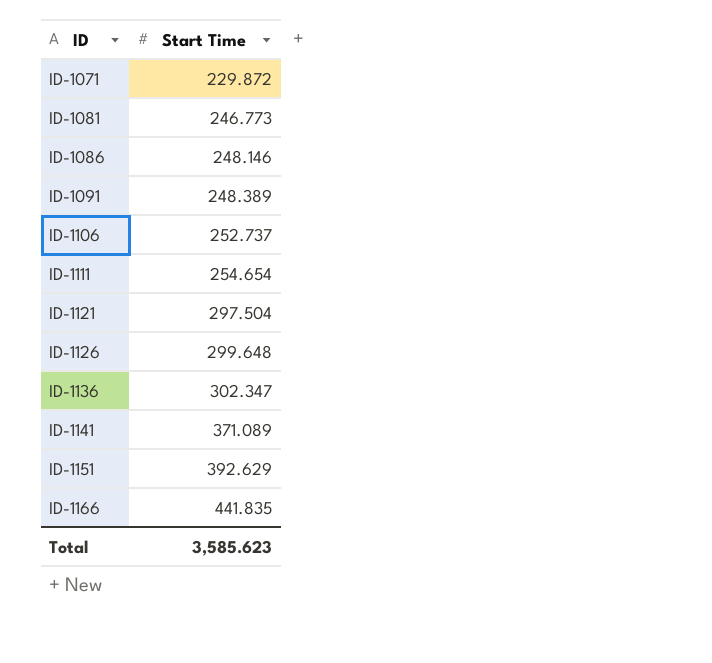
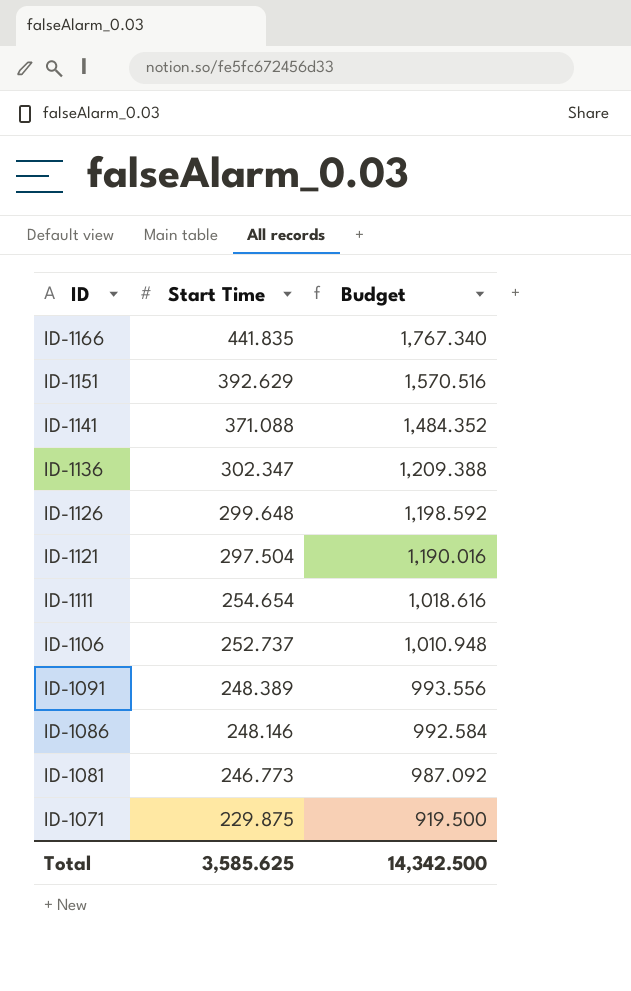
row order: ID ascending -> ID descending
column Budget | formula: none -> [Start Time] * 4
ID-1141 | Start Time: 371.089 -> 371.088
ID-1071 | Start Time: 229.872 -> 229.875
Total | Start Time: 3,585.623 -> 3,585.625

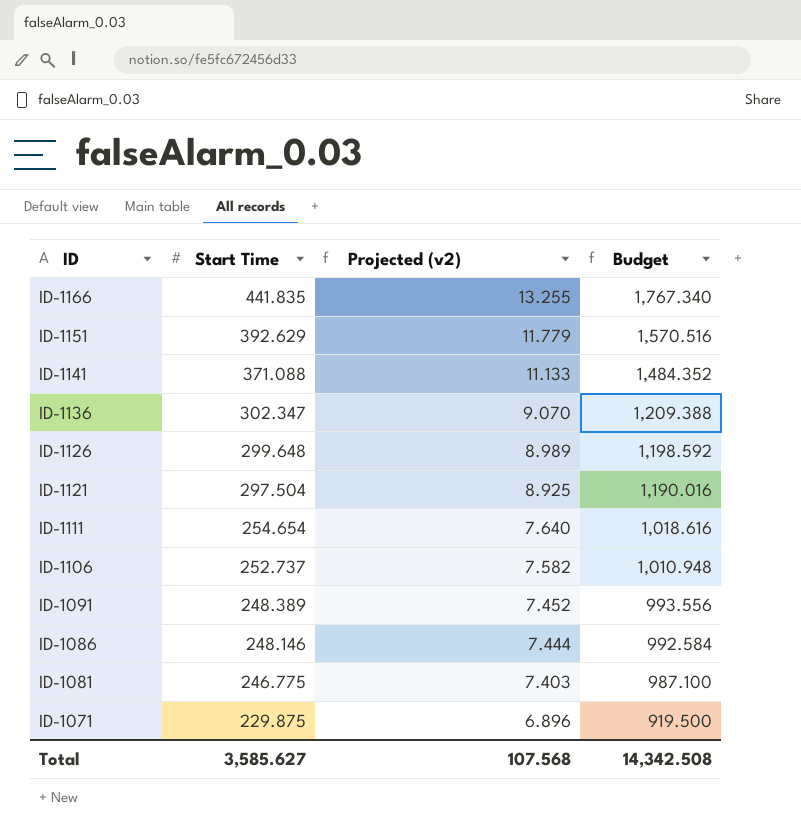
column Projected (v2) | formula: none -> [Start Time] * 0.03
ID-1081 | Start Time: 246.773 -> 246.775
ID-1081 | Budget: 987.092 -> 987.100
Total | Start Time: 3,585.625 -> 3,585.627
Total | Budget: 14,342.500 -> 14,342.508

